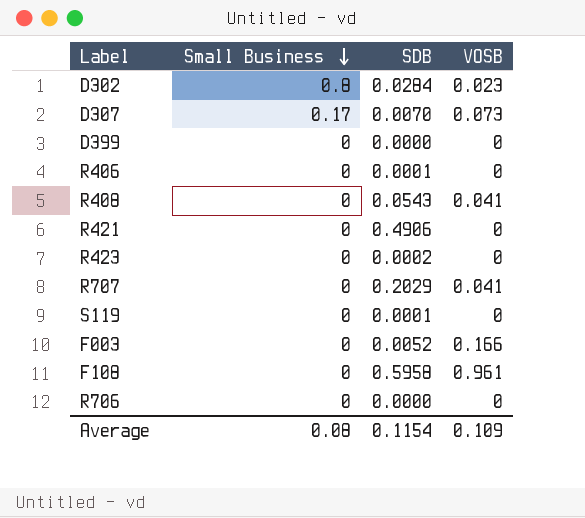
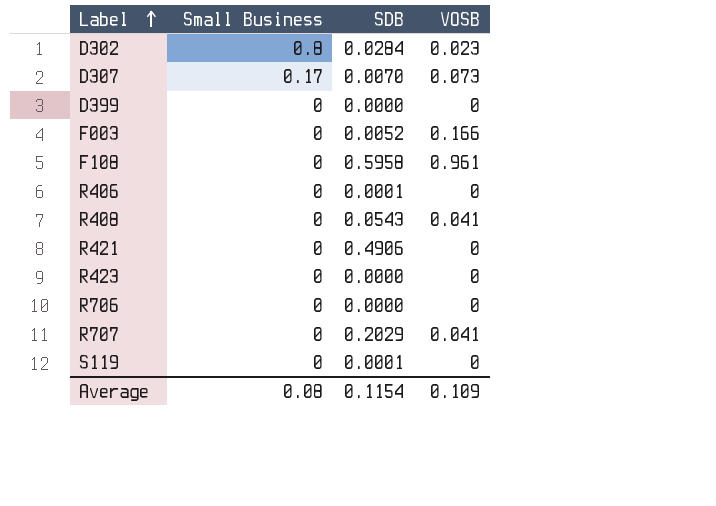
row order: Small Business descending -> Label ascending
R423 | SDB: 0.0002 -> 0.0000

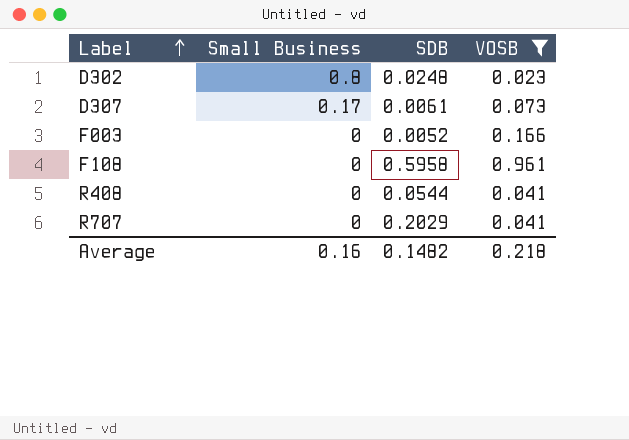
filter: none -> VOSB != 0
D302 | SDB: 0.0284 -> 0.0248
D307 | SDB: 0.0070 -> 0.0061
R408 | SDB: 0.0543 -> 0.0544
Average | Small Business: 0.08 -> 0.16
Average | SDB: 0.1154 -> 0.1482
Average | VOSB: 0.109 -> 0.218

